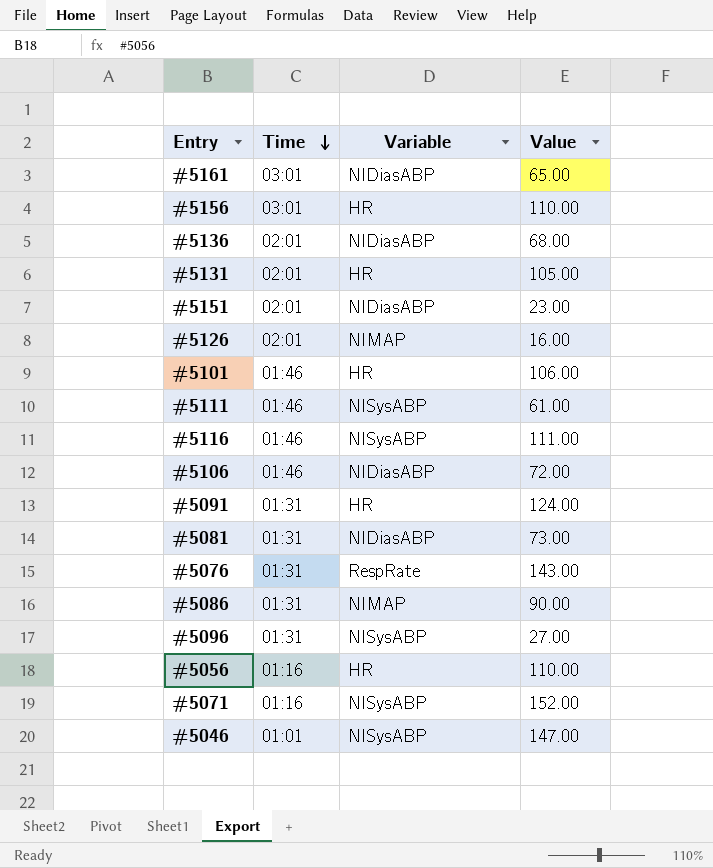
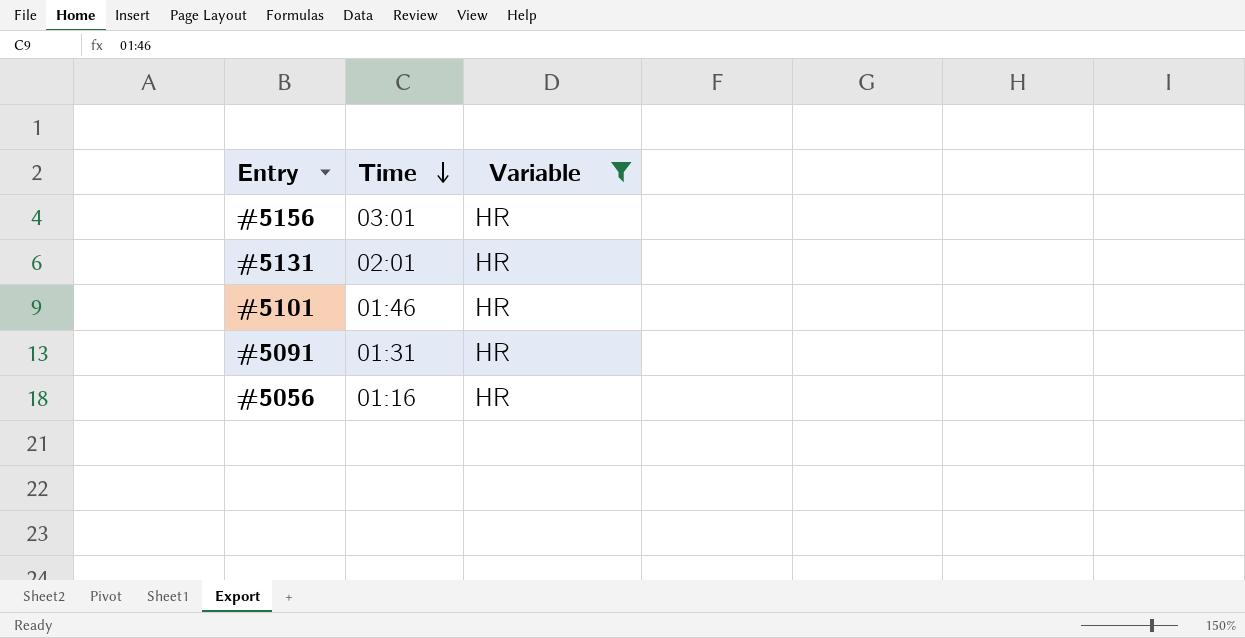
filter: none -> Variable = HR
column Value | position: 4 -> none

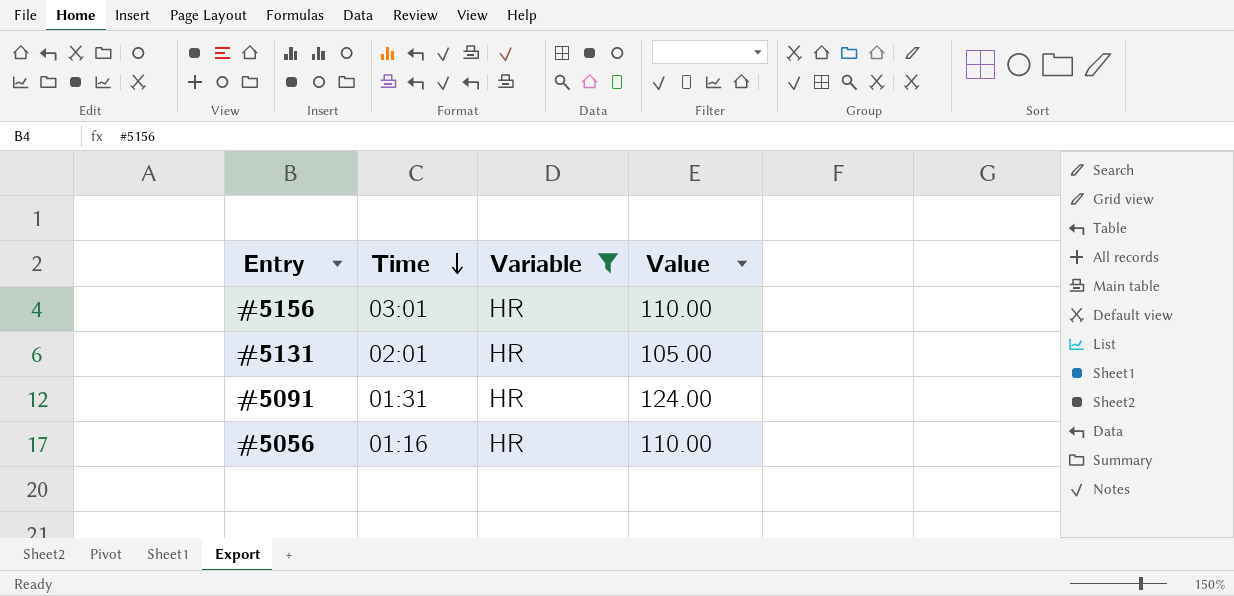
column Value | position: none -> 4
row #5101: 01:46 | HR -> none

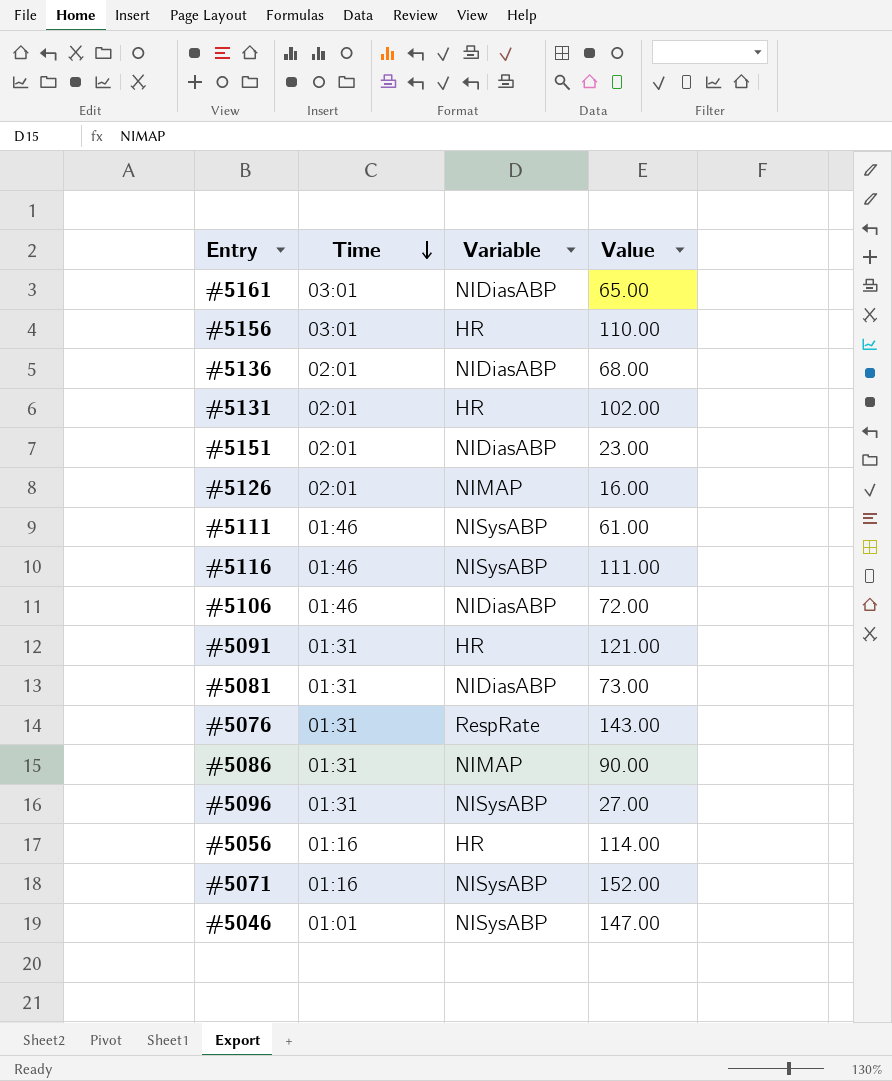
filter: Variable = HR -> none
#5131 | Value: 105.00 -> 102.00
#5091 | Value: 124.00 -> 121.00
#5056 | Value: 110.00 -> 114.00

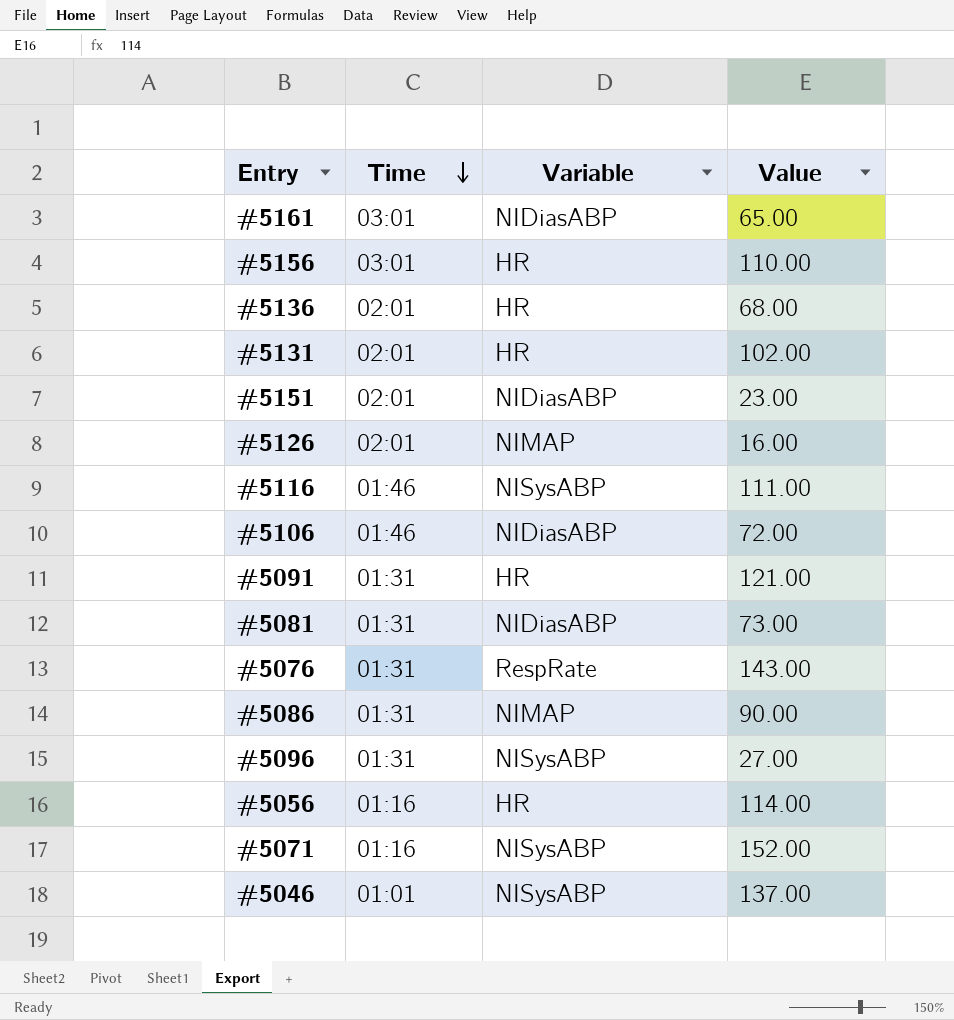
row #5111: 01:46 | NISysABP | 61.00 -> none
#5136 | Variable: NIDiasABP -> HR
#5046 | Value: 147.00 -> 137.00

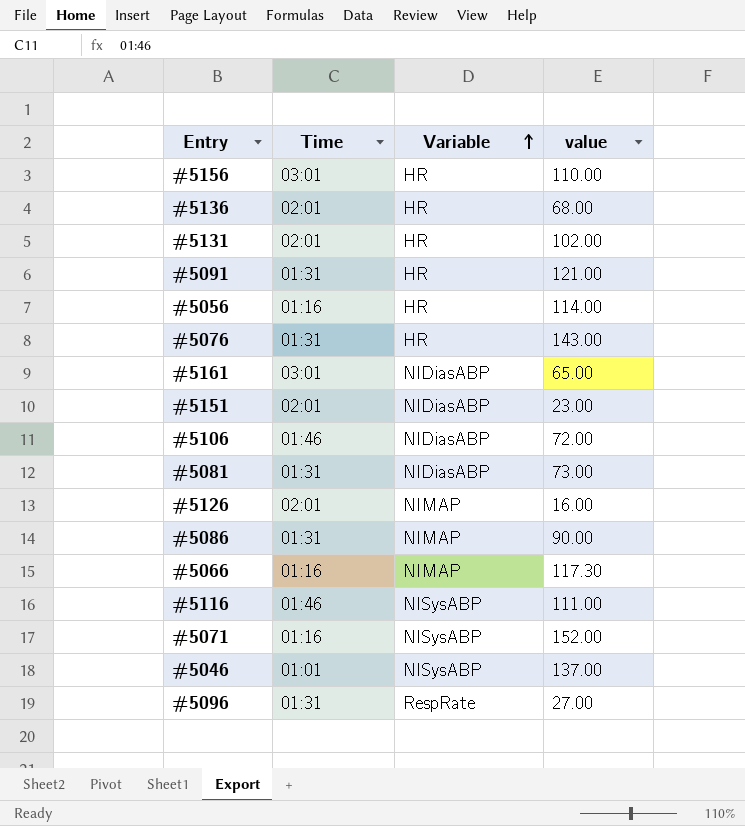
row order: Time descending -> Variable ascending
column name: Value -> value
#5076 | Variable: RespRate -> HR
row #5066: none -> 01:16 | NIMAP | 117.30
#5096 | Variable: NISysABP -> RespRate

